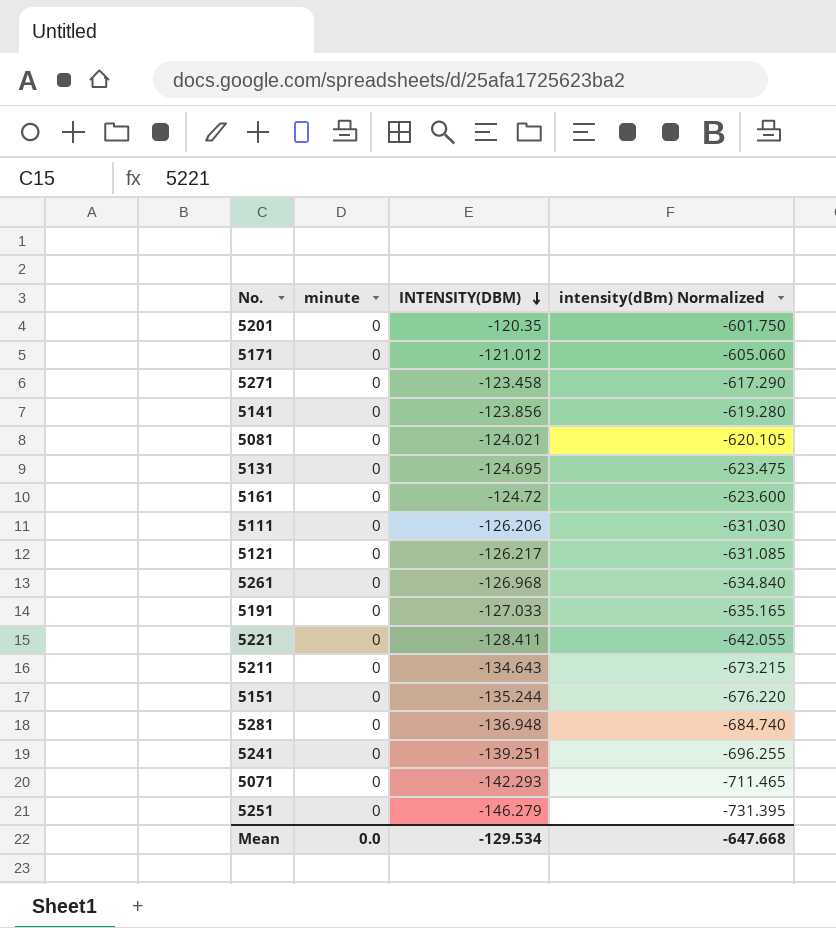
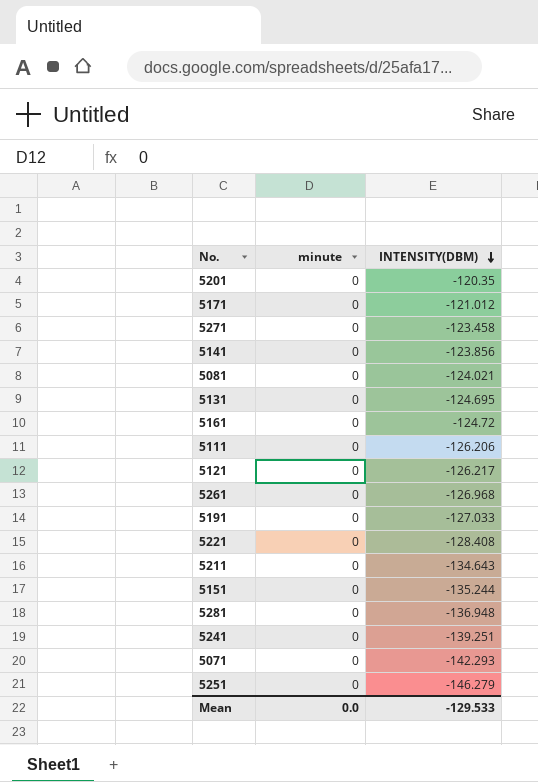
column intensity(dBm) Normalized | formula: [INTENSITY(DBM)] * 5 -> none
5221 | INTENSITY(DBM): -128.411 -> -128.408
Mean | INTENSITY(DBM): -129.534 -> -129.533

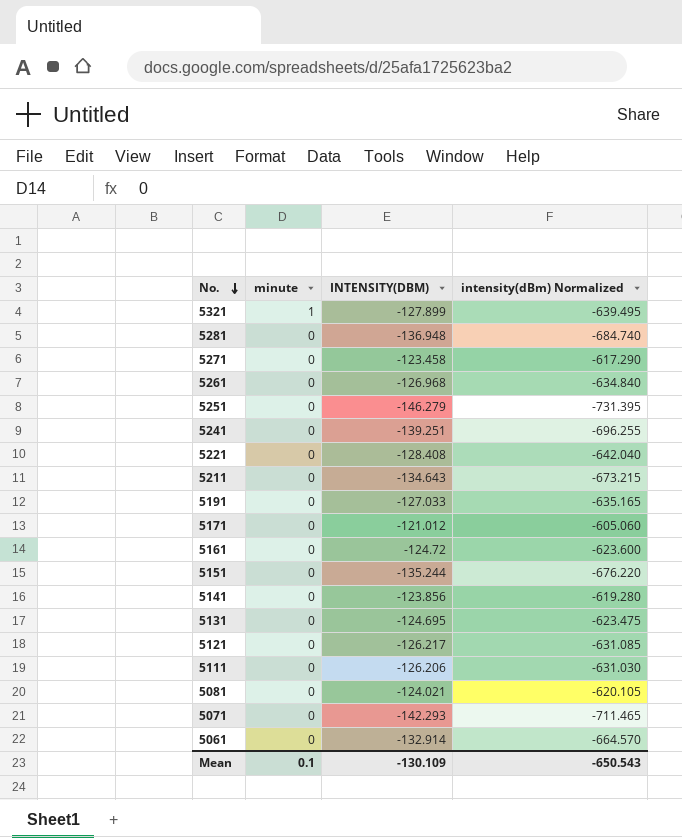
row order: INTENSITY(DBM) descending -> No. descending
column intensity(dBm) Normalized | formula: none -> [INTENSITY(DBM)] * 5
row 5201: 0 | -120.35 -> none
row 5321: none -> 1 | -127.899 | -639.495
row 5061: none -> 0 | -132.914 | -664.570
Mean | minute: 0.0 -> 0.1
Mean | INTENSITY(DBM): -129.533 -> -130.109

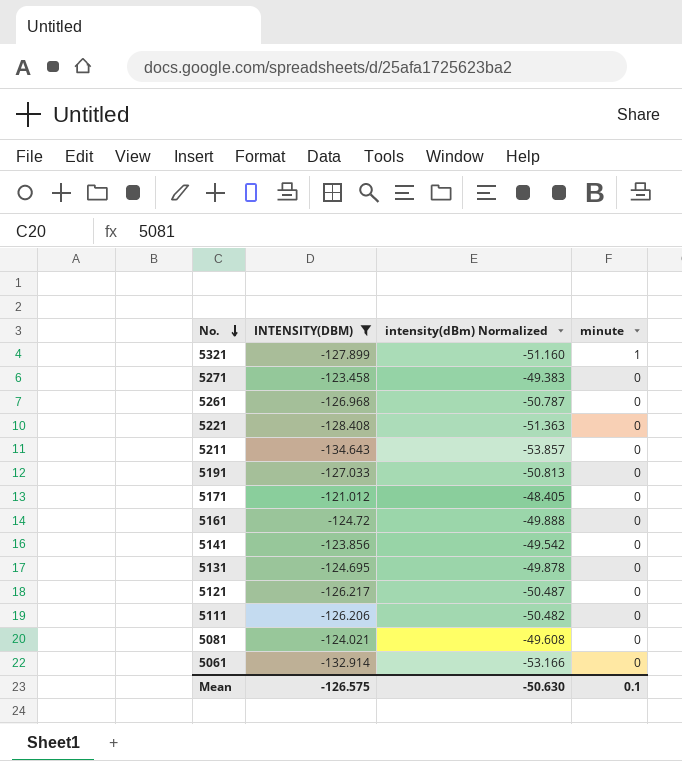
filter: none -> INTENSITY(DBM) >= -134.643
column intensity(dBm) Normalized | formula: [INTENSITY(DBM)] * 5 -> [INTENSITY(DBM)] * 0.4
column minute | position: 2 -> 4
Mean | INTENSITY(DBM): -130.109 -> -126.575
Mean | intensity(dBm) Normalized: -650.543 -> -50.630

